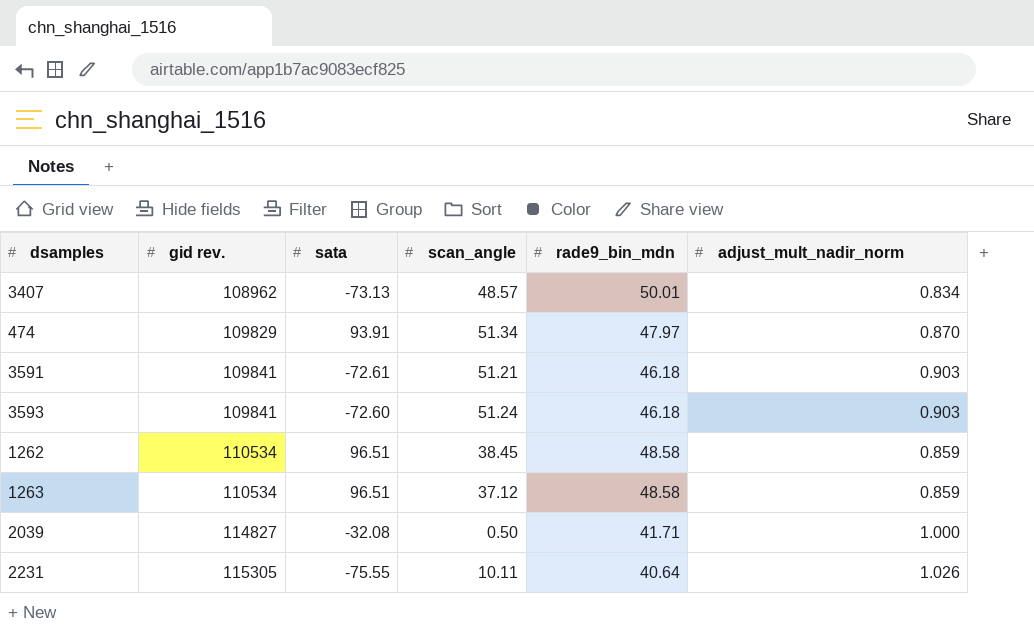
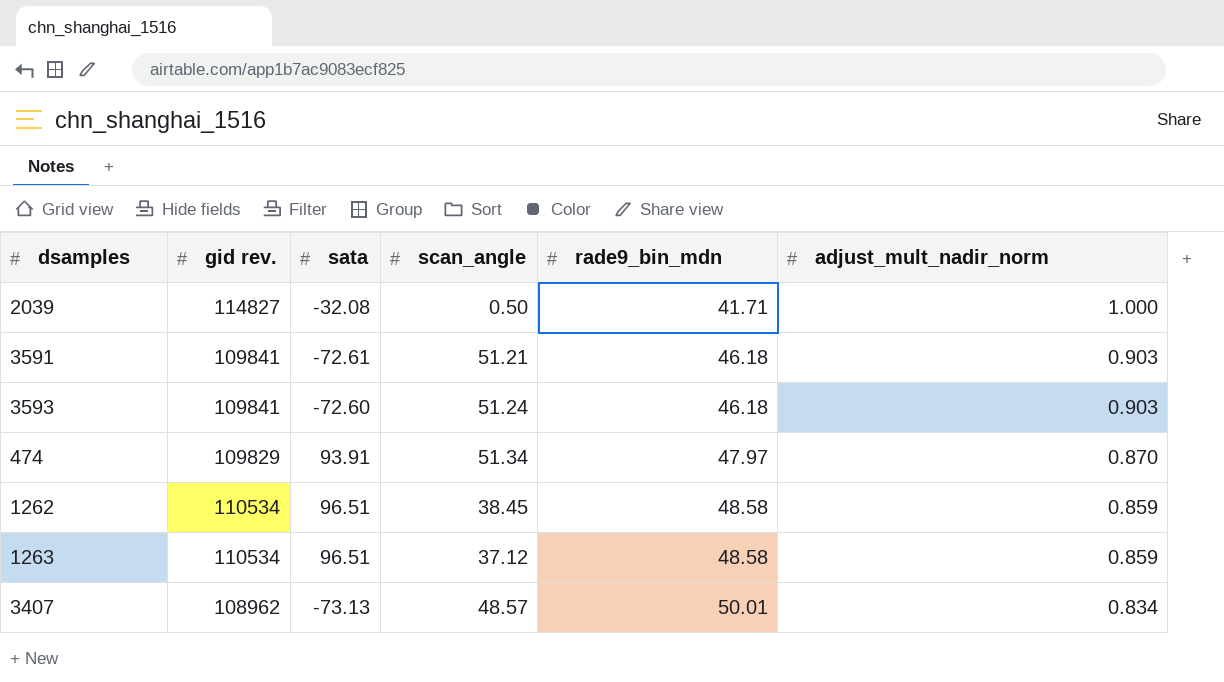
row order: gid rev. ascending -> rade9_bin_mdn ascending
row 2231: 115305 | -75.55 | 10.11 | 40.64 | 1.026 -> none

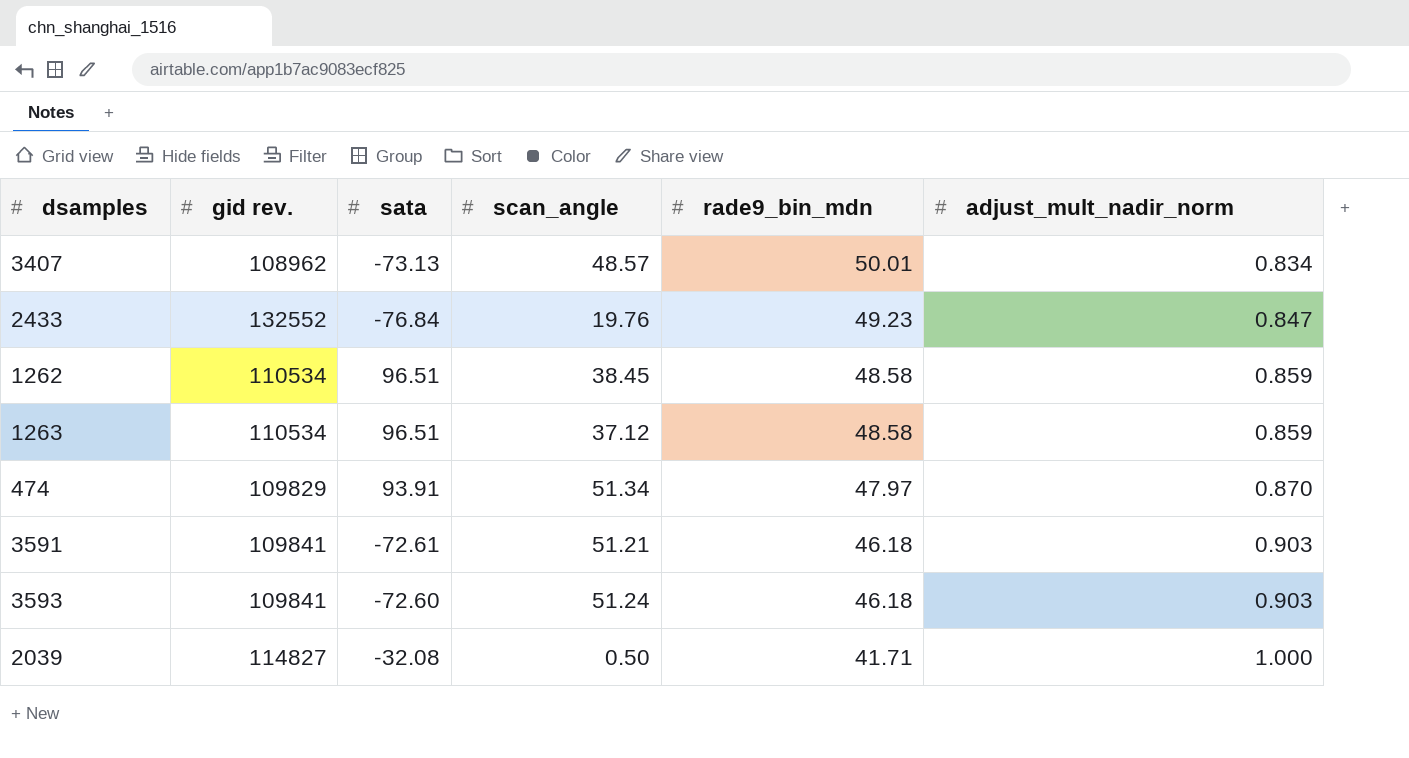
row order: rade9_bin_mdn ascending -> rade9_bin_mdn descending
row 2433: none -> 132552 | -76.84 | 19.76 | 49.23 | 0.847

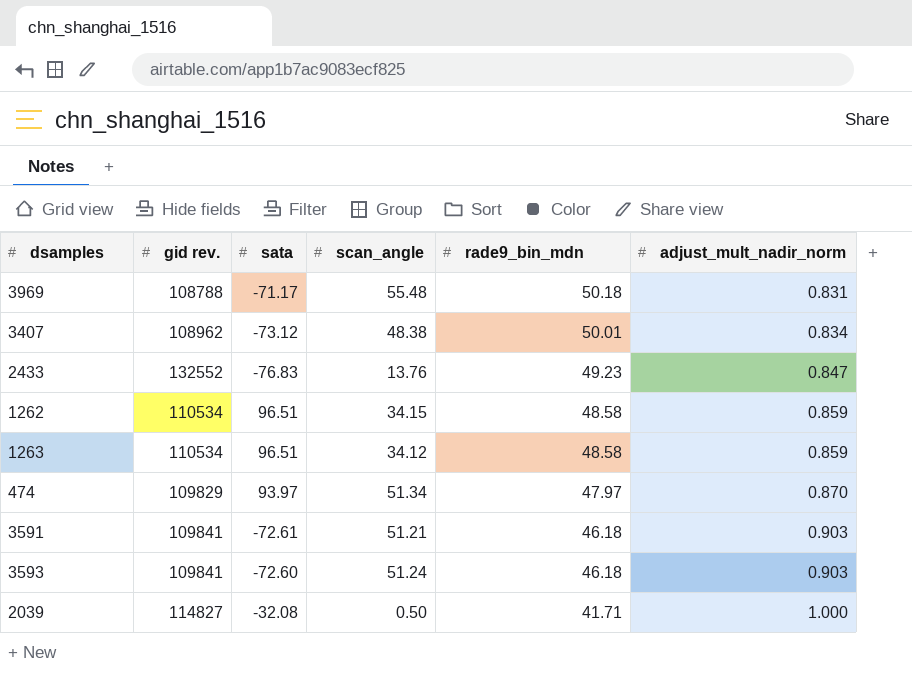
row 3969: none -> 108788 | -71.17 | 55.48 | 50.18 | 0.831
3407 | sata: -73.13 -> -73.12
3407 | scan_angle: 48.57 -> 48.38
2433 | sata: -76.84 -> -76.83
2433 | scan_angle: 19.76 -> 13.76
1262 | scan_angle: 38.45 -> 34.15
1263 | scan_angle: 37.12 -> 34.12
474 | sata: 93.91 -> 93.97

